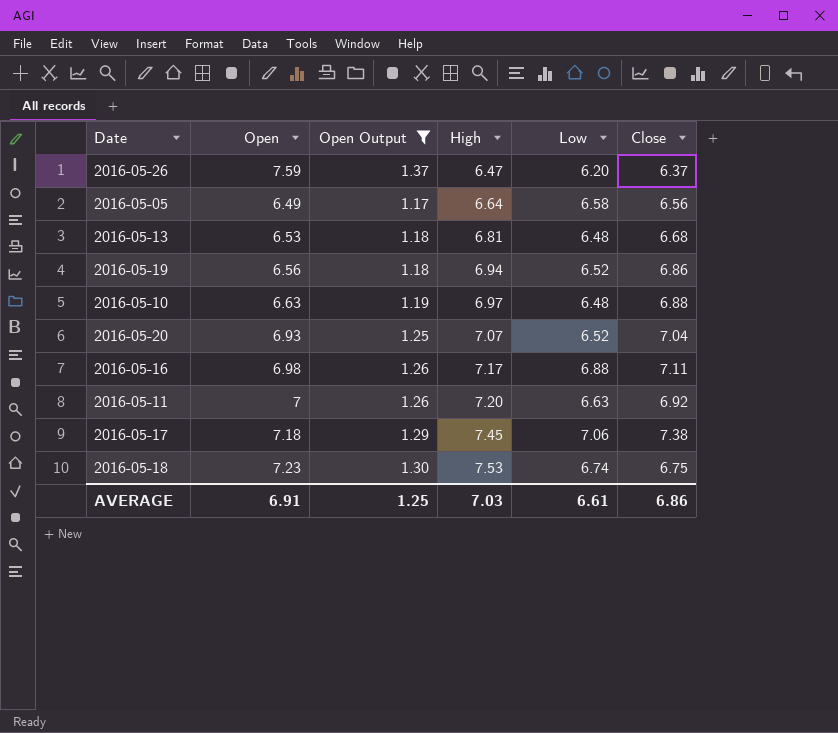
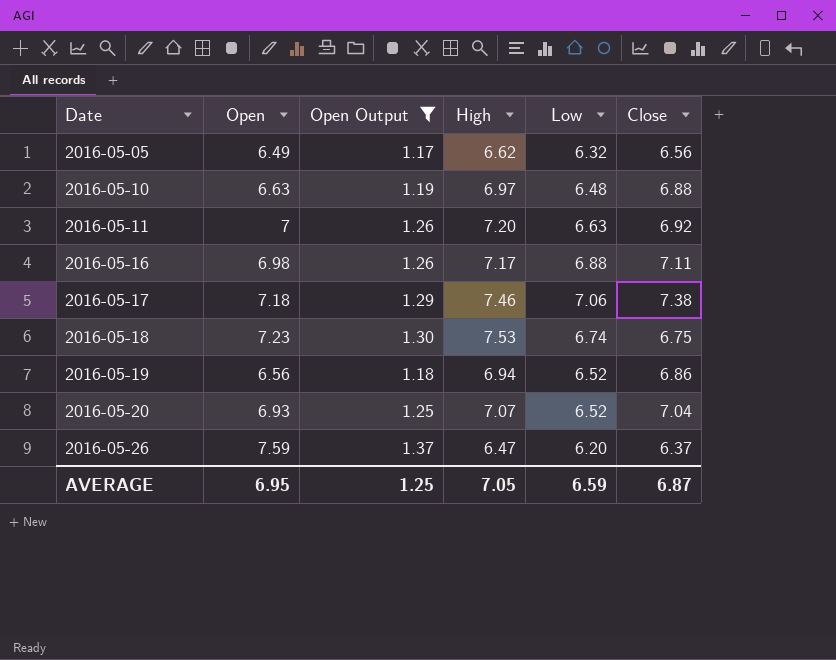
row order: High ascending -> Date ascending
row 2016-05-13: 6.53 | 1.18 | 6.81 | 6.48 | 6.68 -> none
2016-05-05 | High: 6.64 -> 6.62
2016-05-05 | Low: 6.58 -> 6.32
2016-05-17 | High: 7.45 -> 7.46
AVERAGE | Open: 6.91 -> 6.95
AVERAGE | High: 7.03 -> 7.05
AVERAGE | Low: 6.61 -> 6.59
AVERAGE | Close: 6.86 -> 6.87

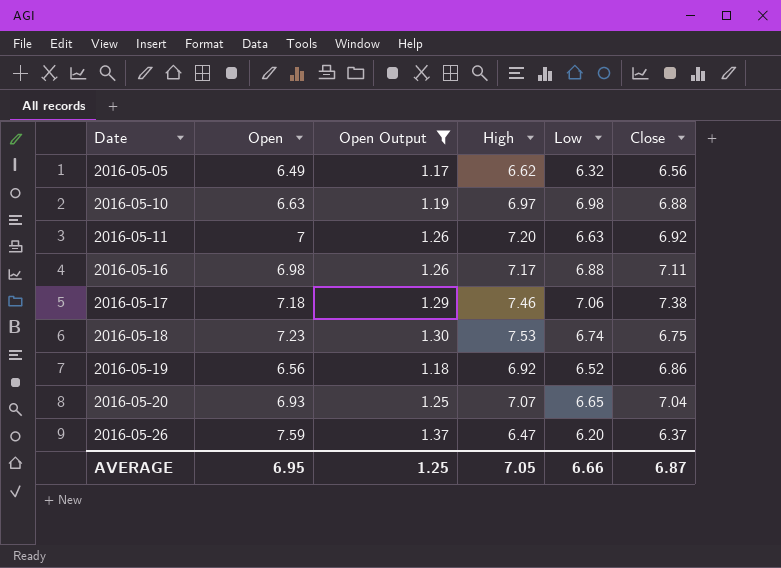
2016-05-10 | Low: 6.48 -> 6.98
2016-05-19 | High: 6.94 -> 6.92
2016-05-20 | Low: 6.52 -> 6.65
AVERAGE | Low: 6.59 -> 6.66

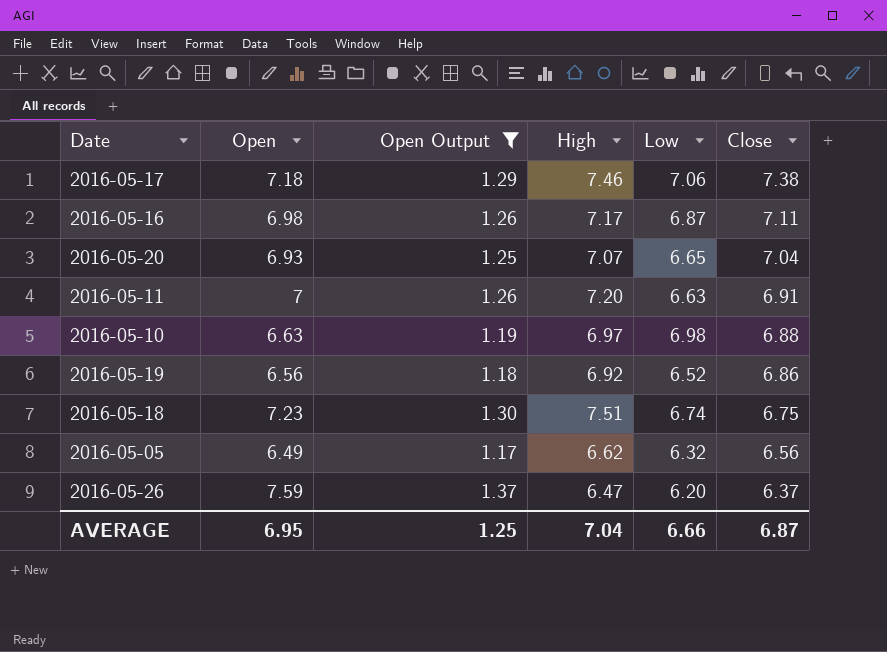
row order: Date ascending -> Close descending
2016-05-16 | Low: 6.88 -> 6.87
2016-05-11 | Close: 6.92 -> 6.91
2016-05-18 | High: 7.53 -> 7.51
AVERAGE | High: 7.05 -> 7.04

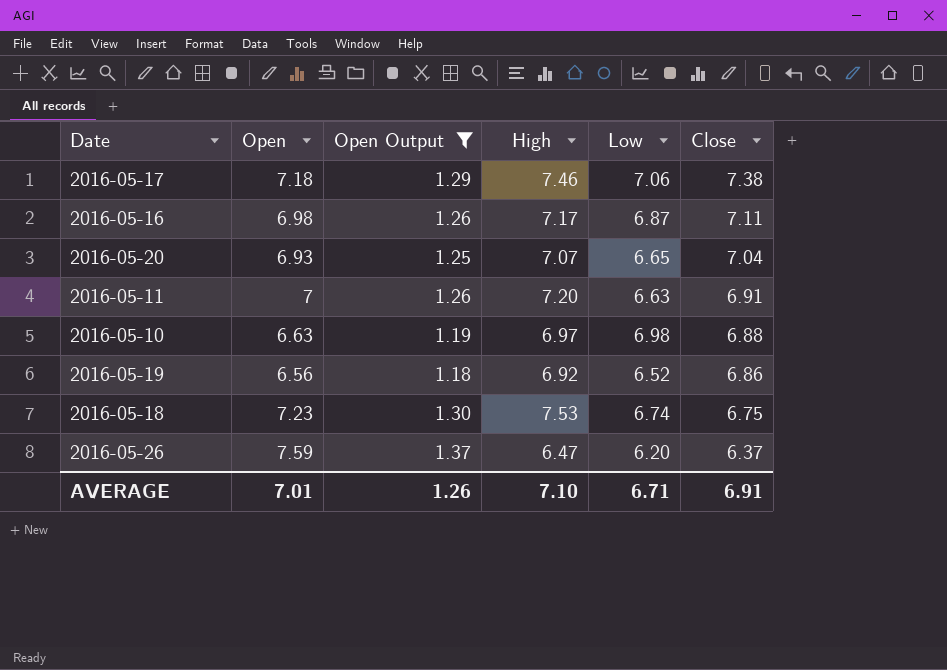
row 2016-05-05: 6.49 | 1.17 | 6.62 | 6.32 | 6.56 -> none
2016-05-18 | High: 7.51 -> 7.53
AVERAGE | Open: 6.95 -> 7.01
AVERAGE | Open Output: 1.25 -> 1.26
AVERAGE | High: 7.04 -> 7.10
AVERAGE | Low: 6.66 -> 6.71
AVERAGE | Close: 6.87 -> 6.91

